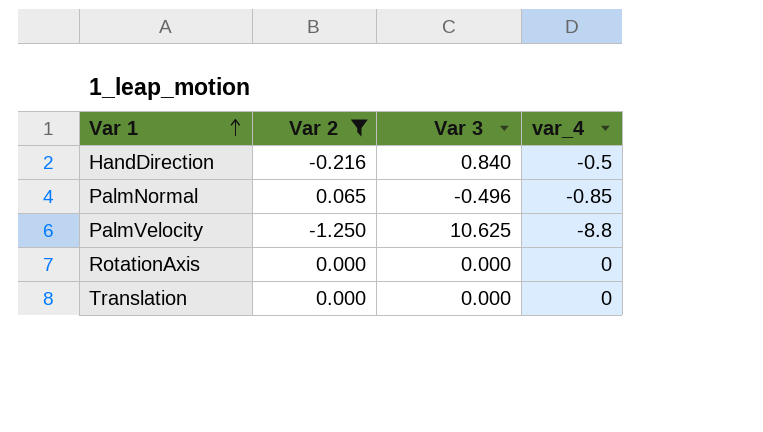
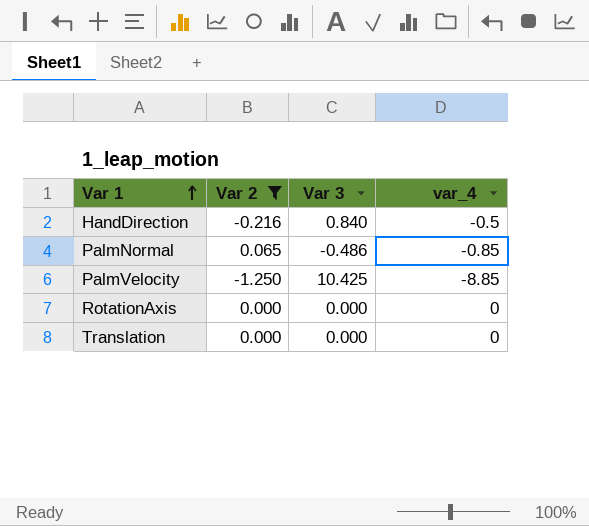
PalmNormal | Var 3: -0.496 -> -0.486
PalmVelocity | Var 3: 10.625 -> 10.425
PalmVelocity | var_4: -8.8 -> -8.85

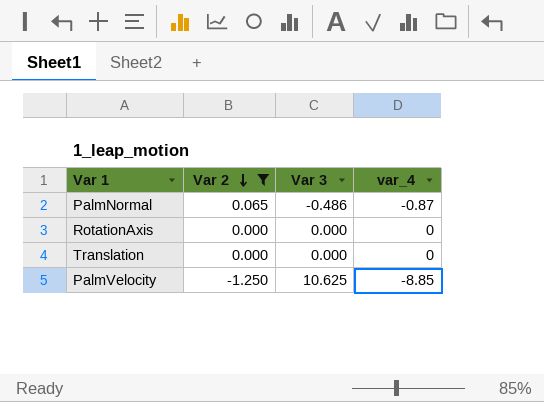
row order: Var 1 ascending -> Var 2 descending
row HandDirection: -0.216 | 0.840 | -0.5 -> none
PalmNormal | var_4: -0.85 -> -0.87
PalmVelocity | Var 3: 10.425 -> 10.625

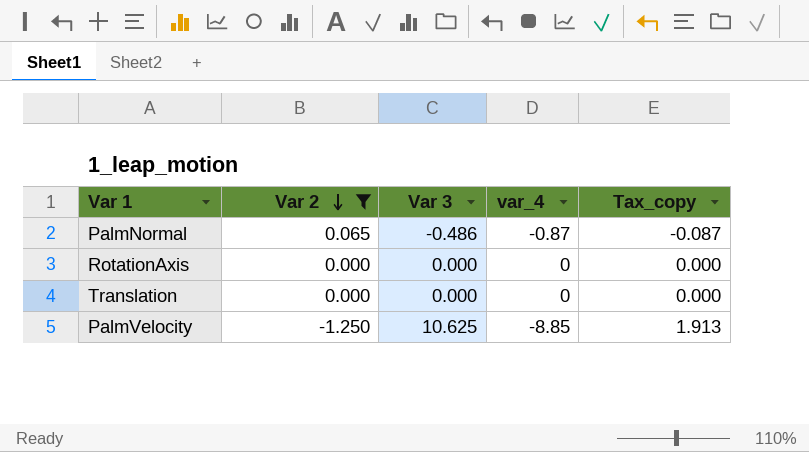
column Tax_copy | formula: none -> [Var 3] * 0.18

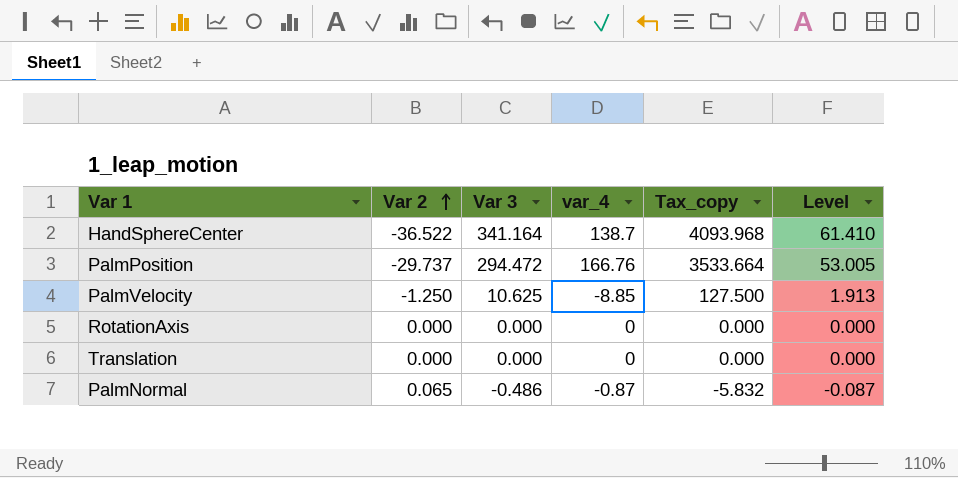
filter: Var 2 >= -1.250 -> none
row order: Var 2 descending -> Var 2 ascending
column Tax_copy | formula: [Var 3] * 0.18 -> [Var 3] * 12
column Level | formula: none -> [Var 3] * 0.18

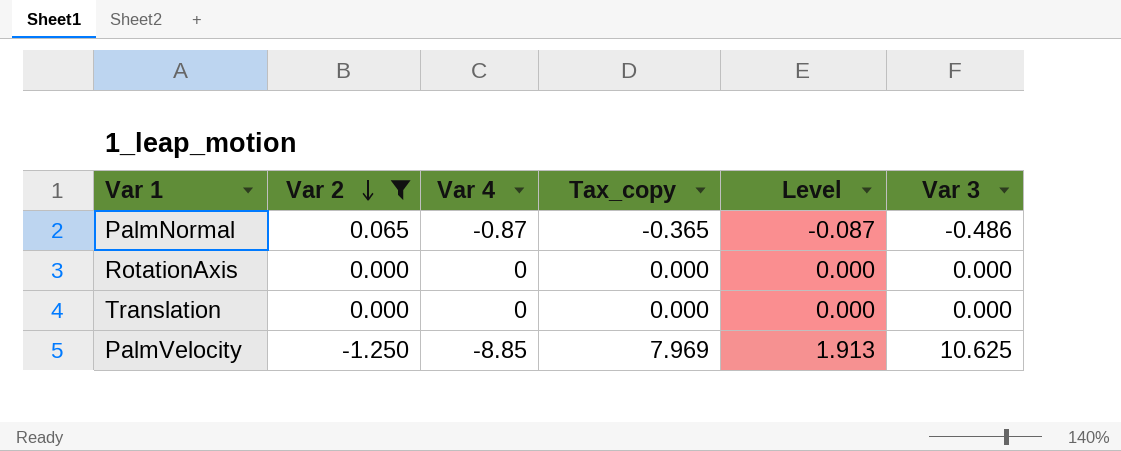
filter: none -> Var 2 >= -1.250
row order: Var 2 ascending -> Var 2 descending
column name: var_4 -> Var 4
column Tax_copy | formula: [Var 3] * 12 -> [Var 3] * 0.75
column Var 3 | position: 3 -> 6

